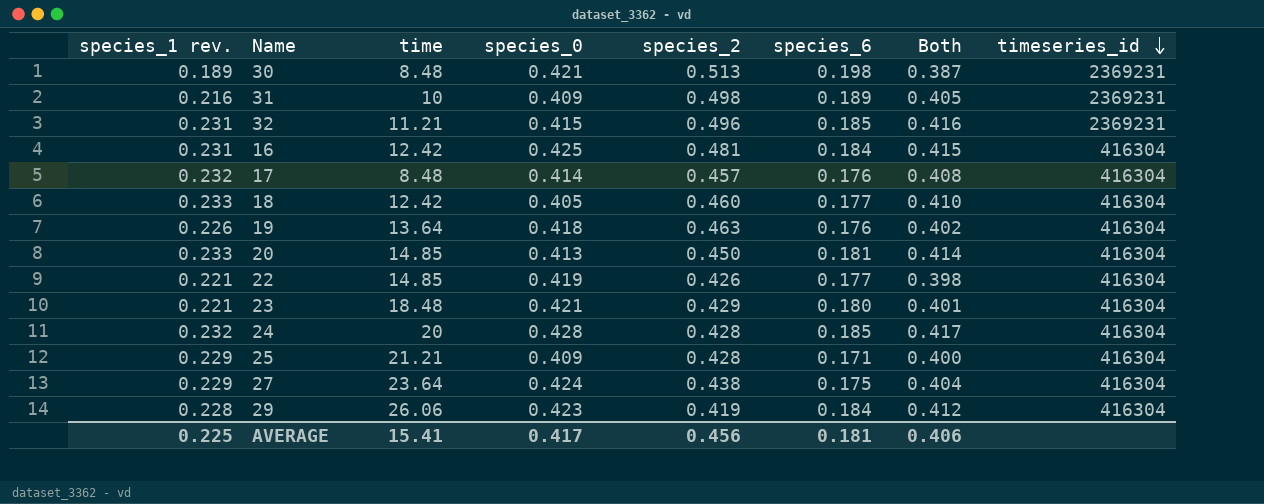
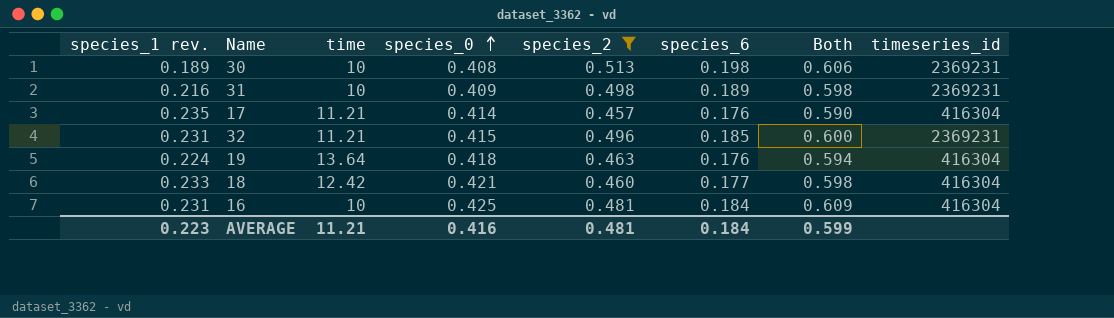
filter: none -> species_2 >= 0.457
row order: timeseries_id descending -> species_0 ascending
column Both | formula: [species_1 rev.] + [species_6] -> [species_0] + [species_6]
30 | time: 8.48 -> 10
30 | species_0: 0.421 -> 0.408
17 | species_1 rev.: 0.232 -> 0.235
17 | time: 8.48 -> 11.21
19 | species_1 rev.: 0.226 -> 0.224
18 | species_0: 0.405 -> 0.421
16 | time: 12.42 -> 10
AVERAGE | species_1 rev.: 0.225 -> 0.223
AVERAGE | time: 15.41 -> 11.21
AVERAGE | species_0: 0.417 -> 0.416
AVERAGE | species_2: 0.456 -> 0.481
AVERAGE | species_6: 0.181 -> 0.184
AVERAGE | Both: 0.406 -> 0.599

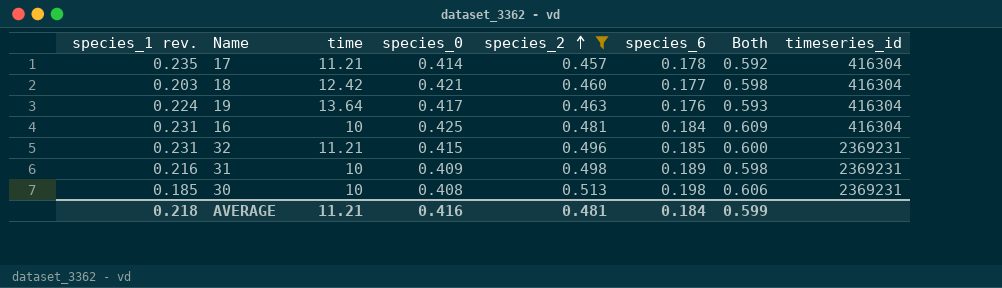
row order: species_0 ascending -> species_2 ascending
17 | species_6: 0.176 -> 0.178
17 | Both: 0.590 -> 0.592
18 | species_1 rev.: 0.233 -> 0.203
19 | species_0: 0.418 -> 0.417
19 | Both: 0.594 -> 0.593
30 | species_1 rev.: 0.189 -> 0.185
AVERAGE | species_1 rev.: 0.223 -> 0.218

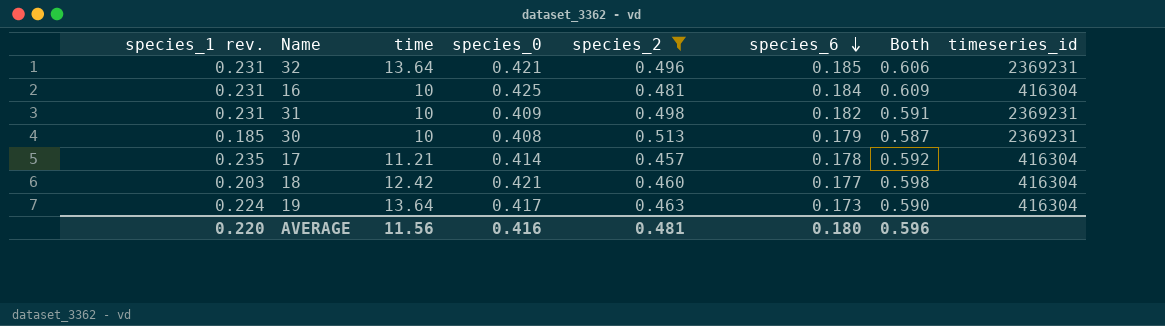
row order: species_2 ascending -> species_6 descending
32 | time: 11.21 -> 13.64
32 | species_0: 0.415 -> 0.421
32 | Both: 0.600 -> 0.606
31 | species_1 rev.: 0.216 -> 0.231
31 | species_6: 0.189 -> 0.182
31 | Both: 0.598 -> 0.591
30 | species_6: 0.198 -> 0.179
30 | Both: 0.606 -> 0.587
19 | species_6: 0.176 -> 0.173
19 | Both: 0.593 -> 0.590
AVERAGE | species_1 rev.: 0.218 -> 0.220
AVERAGE | time: 11.21 -> 11.56
AVERAGE | species_6: 0.184 -> 0.180
AVERAGE | Both: 0.599 -> 0.596

